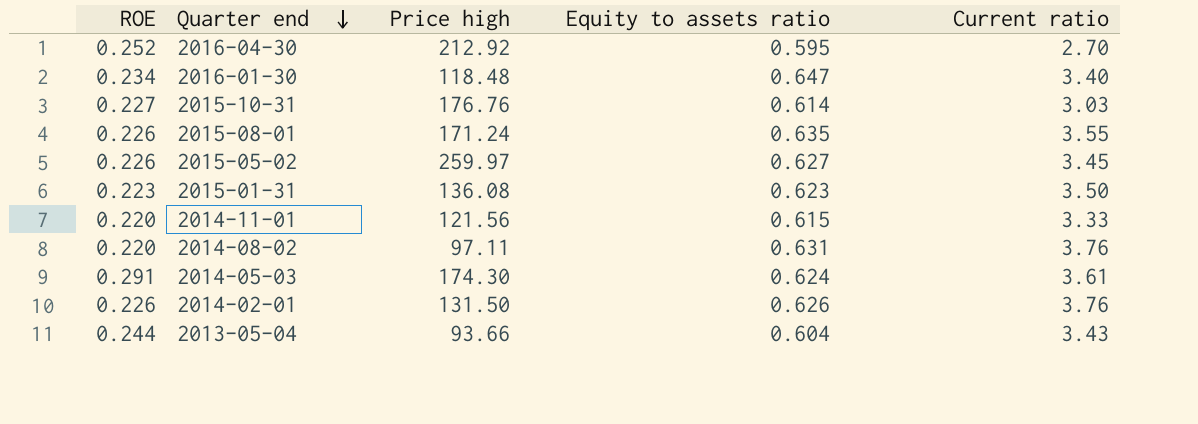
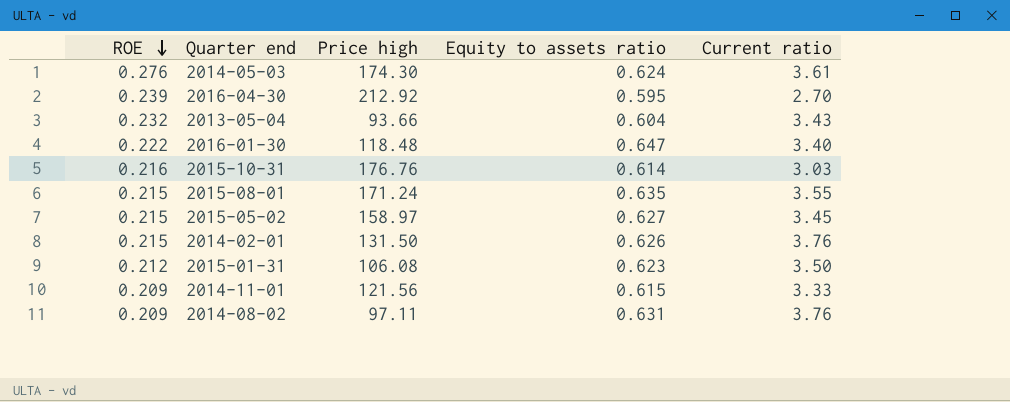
row order: Quarter end descending -> ROE descending
2014-05-03 | ROE: 0.291 -> 0.276
2016-04-30 | ROE: 0.252 -> 0.239
2013-05-04 | ROE: 0.244 -> 0.232
2016-01-30 | ROE: 0.234 -> 0.222
2015-10-31 | ROE: 0.227 -> 0.216
2015-08-01 | ROE: 0.226 -> 0.215
2015-05-02 | ROE: 0.226 -> 0.215
2015-05-02 | Price high: 259.97 -> 158.97
2014-02-01 | ROE: 0.226 -> 0.215
2015-01-31 | ROE: 0.223 -> 0.212
2015-01-31 | Price high: 136.08 -> 106.08
2014-11-01 | ROE: 0.220 -> 0.209
2014-08-02 | ROE: 0.220 -> 0.209

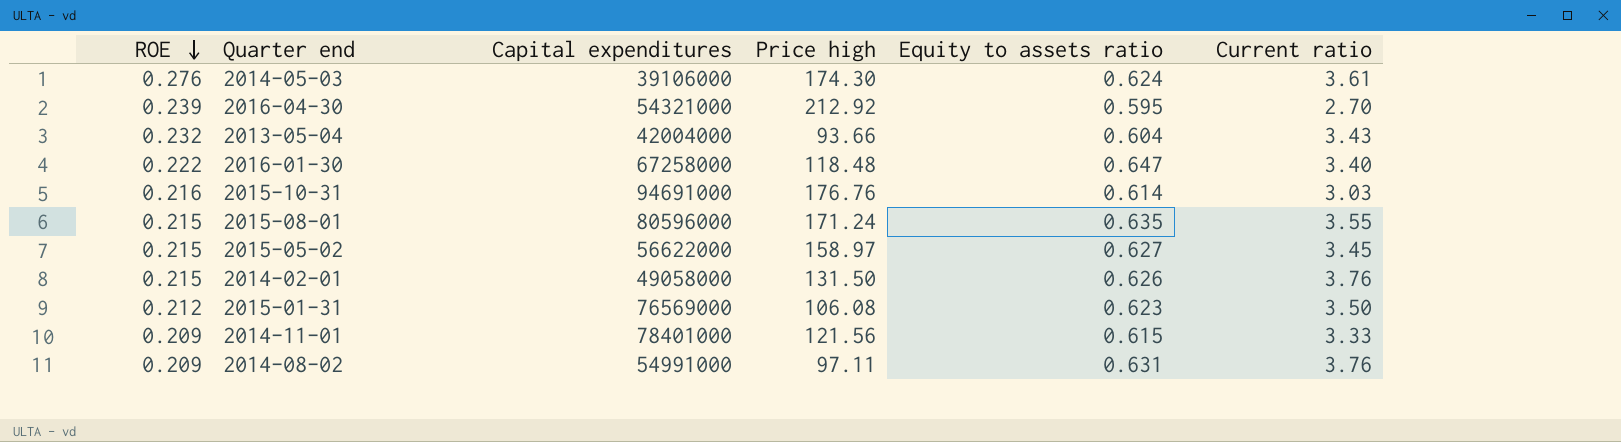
column Capital expenditures | position: none -> 3

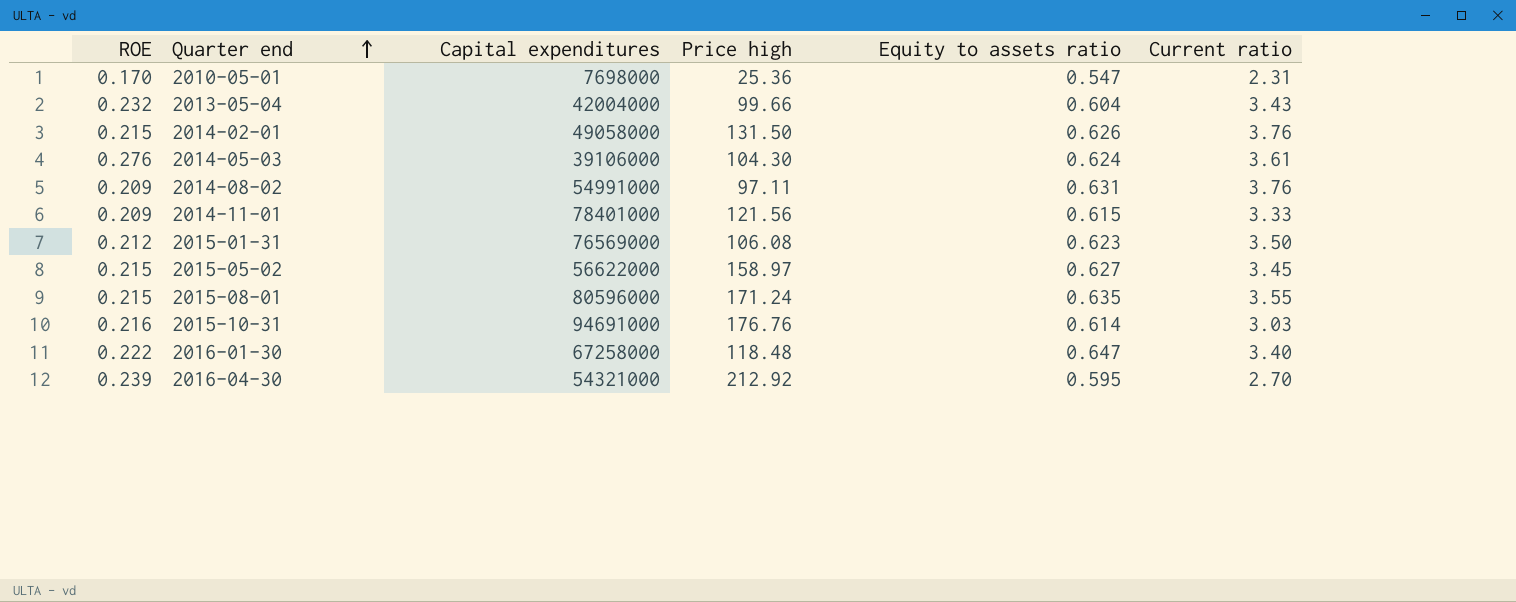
row order: ROE descending -> Quarter end ascending
row 2010-05-01: none -> 0.170 | 7698000 | 25.36 | 0.547 | 2.31
2013-05-04 | Price high: 93.66 -> 99.66
2014-05-03 | Price high: 174.30 -> 104.30

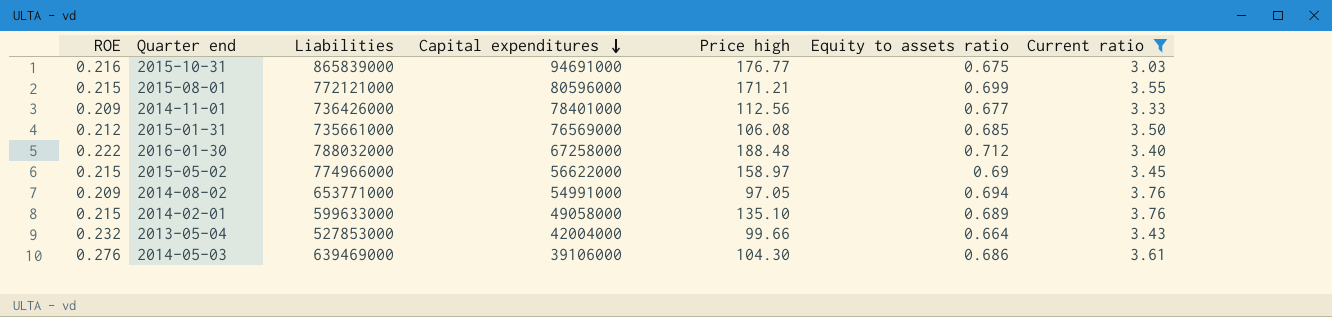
filter: none -> Current ratio >= 3.03
row order: Quarter end ascending -> Capital expenditures descending
column Liabilities | position: none -> 3
2015-10-31 | Price high: 176.76 -> 176.77
2015-10-31 | Equity to assets ratio: 0.614 -> 0.675
2015-08-01 | Price high: 171.24 -> 171.21
2015-08-01 | Equity to assets ratio: 0.635 -> 0.699
2014-11-01 | Price high: 121.56 -> 112.56
2014-11-01 | Equity to assets ratio: 0.615 -> 0.677
2015-01-31 | Equity to assets ratio: 0.623 -> 0.685
2016-01-30 | Price high: 118.48 -> 188.48
2016-01-30 | Equity to assets ratio: 0.647 -> 0.712
2015-05-02 | Equity to assets ratio: 0.627 -> 0.69
2014-08-02 | Price high: 97.11 -> 97.05
2014-08-02 | Equity to assets ratio: 0.631 -> 0.694
2014-02-01 | Price high: 131.50 -> 135.10
2014-02-01 | Equity to assets ratio: 0.626 -> 0.689
2013-05-04 | Equity to assets ratio: 0.604 -> 0.664
2014-05-03 | Equity to assets ratio: 0.624 -> 0.686

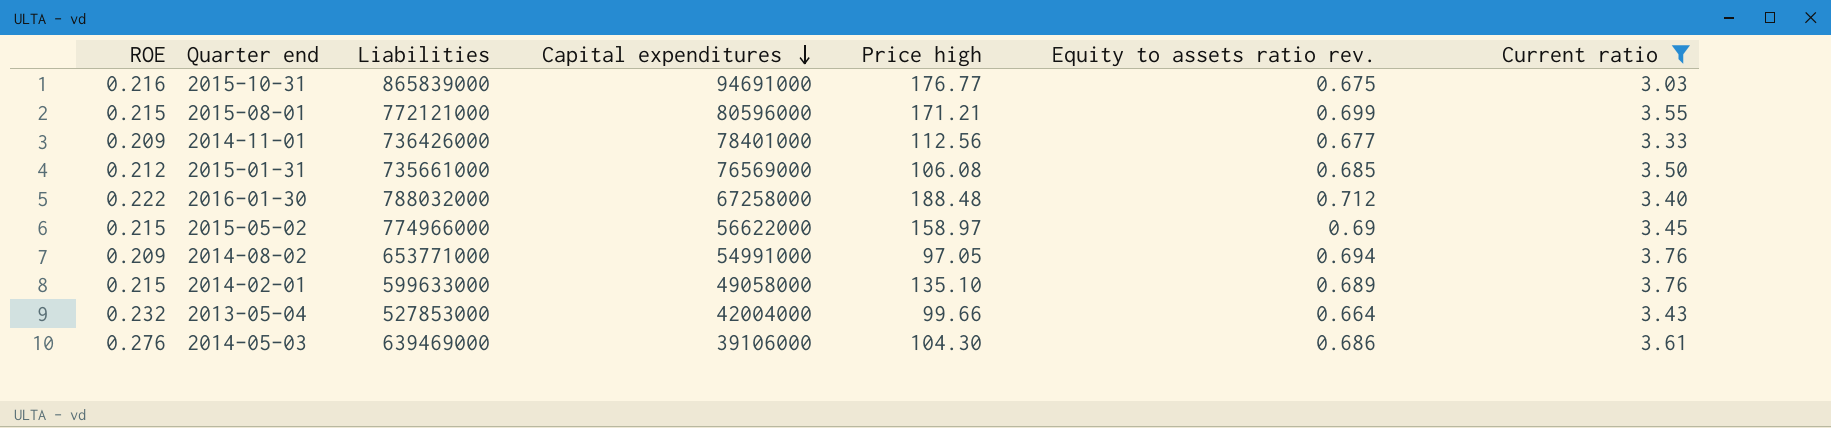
column name: Equity to assets ratio -> Equity to assets ratio rev.

